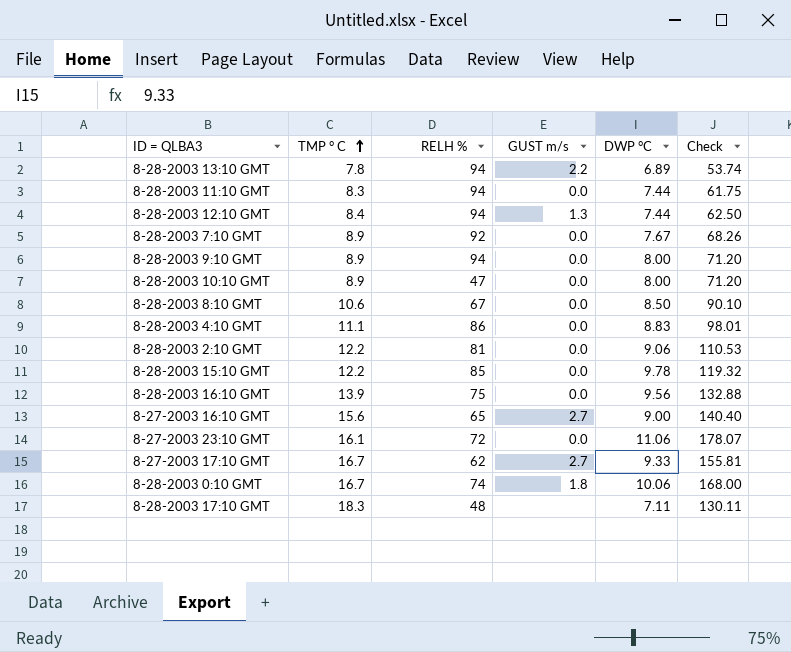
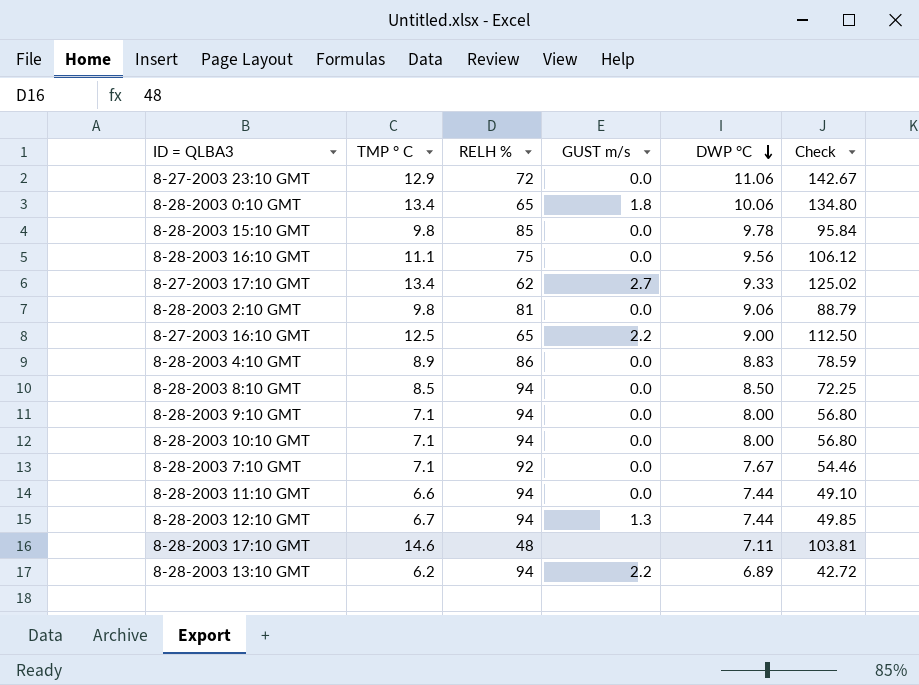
row order: TMP ° C ascending -> DWP °C descending
8-27-2003 23:10 GMT | TMP ° C: 16.1 -> 12.9
8-27-2003 23:10 GMT | Check: 178.07 -> 142.67
8-28-2003 0:10 GMT | TMP ° C: 16.7 -> 13.4
8-28-2003 0:10 GMT | RELH %: 74 -> 65
8-28-2003 0:10 GMT | Check: 168.00 -> 134.80
8-28-2003 15:10 GMT | TMP ° C: 12.2 -> 9.8
8-28-2003 15:10 GMT | Check: 119.32 -> 95.84
8-28-2003 16:10 GMT | TMP ° C: 13.9 -> 11.1
8-28-2003 16:10 GMT | Check: 132.88 -> 106.12
8-27-2003 17:10 GMT | TMP ° C: 16.7 -> 13.4
8-27-2003 17:10 GMT | Check: 155.81 -> 125.02
8-28-2003 2:10 GMT | TMP ° C: 12.2 -> 9.8
8-28-2003 2:10 GMT | Check: 110.53 -> 88.79
8-27-2003 16:10 GMT | TMP ° C: 15.6 -> 12.5
8-27-2003 16:10 GMT | GUST m/s: 2.7 -> 2.2
8-27-2003 16:10 GMT | Check: 140.40 -> 112.50
8-28-2003 4:10 GMT | TMP ° C: 11.1 -> 8.9
8-28-2003 4:10 GMT | Check: 98.01 -> 78.59
8-28-2003 8:10 GMT | TMP ° C: 10.6 -> 8.5
8-28-2003 8:10 GMT | RELH %: 67 -> 94
8-28-2003 8:10 GMT | Check: 90.10 -> 72.25
8-28-2003 9:10 GMT | TMP ° C: 8.9 -> 7.1
8-28-2003 9:10 GMT | Check: 71.20 -> 56.80
8-28-2003 10:10 GMT | TMP ° C: 8.9 -> 7.1
8-28-2003 10:10 GMT | RELH %: 47 -> 94
8-28-2003 10:10 GMT | Check: 71.20 -> 56.80
8-28-2003 7:10 GMT | TMP ° C: 8.9 -> 7.1
8-28-2003 7:10 GMT | Check: 68.26 -> 54.46
8-28-2003 11:10 GMT | TMP ° C: 8.3 -> 6.6
8-28-2003 11:10 GMT | Check: 61.75 -> 49.10
8-28-2003 12:10 GMT | TMP ° C: 8.4 -> 6.7
8-28-2003 12:10 GMT | Check: 62.50 -> 49.85
8-28-2003 17:10 GMT | TMP ° C: 18.3 -> 14.6
8-28-2003 17:10 GMT | Check: 130.11 -> 103.81
8-28-2003 13:10 GMT | TMP ° C: 7.8 -> 6.2
8-28-2003 13:10 GMT | Check: 53.74 -> 42.72

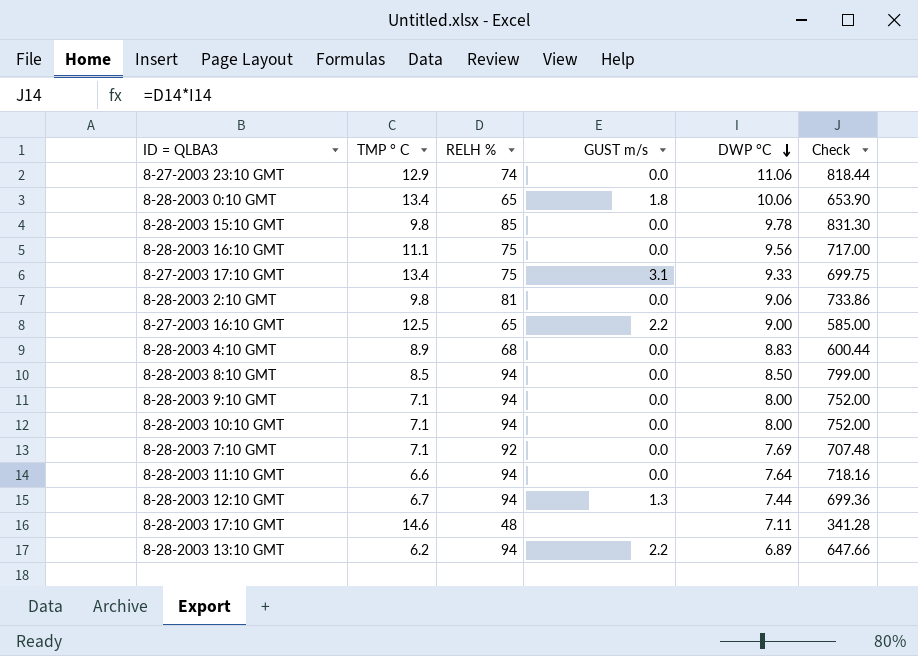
column Check | formula: [TMP ° C] * [DWP °C] -> [RELH %] * [DWP °C]
8-27-2003 23:10 GMT | RELH %: 72 -> 74
8-27-2003 17:10 GMT | RELH %: 62 -> 75
8-27-2003 17:10 GMT | GUST m/s: 2.7 -> 3.1
8-28-2003 4:10 GMT | RELH %: 86 -> 68
8-28-2003 7:10 GMT | DWP °C: 7.67 -> 7.69
8-28-2003 11:10 GMT | DWP °C: 7.44 -> 7.64

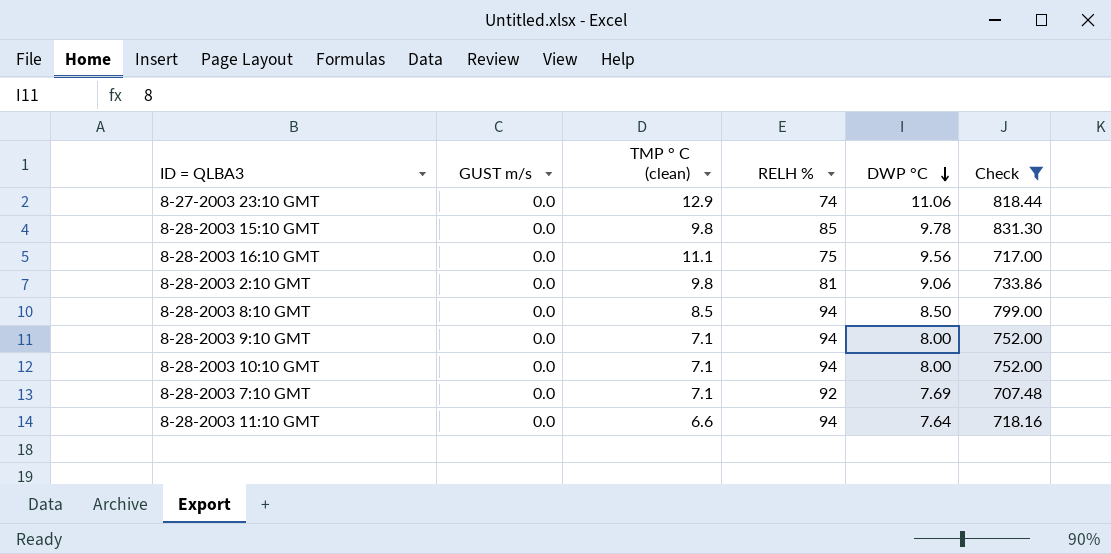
filter: none -> Check >= 707.48
column GUST m/s | position: 4 -> 2
column name: TMP ° C -> TMP ° C (clean)

